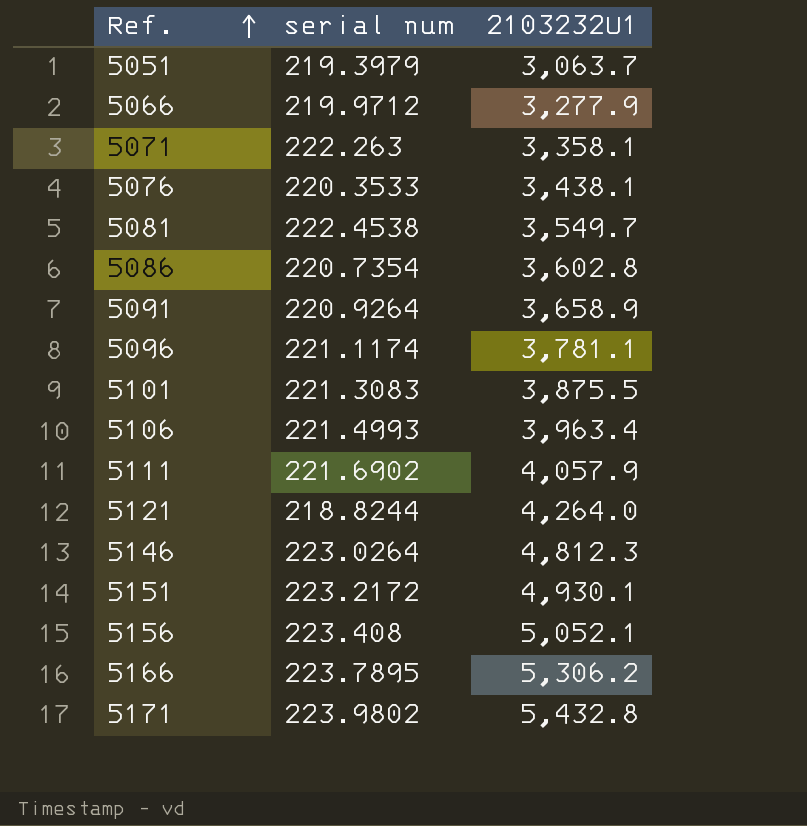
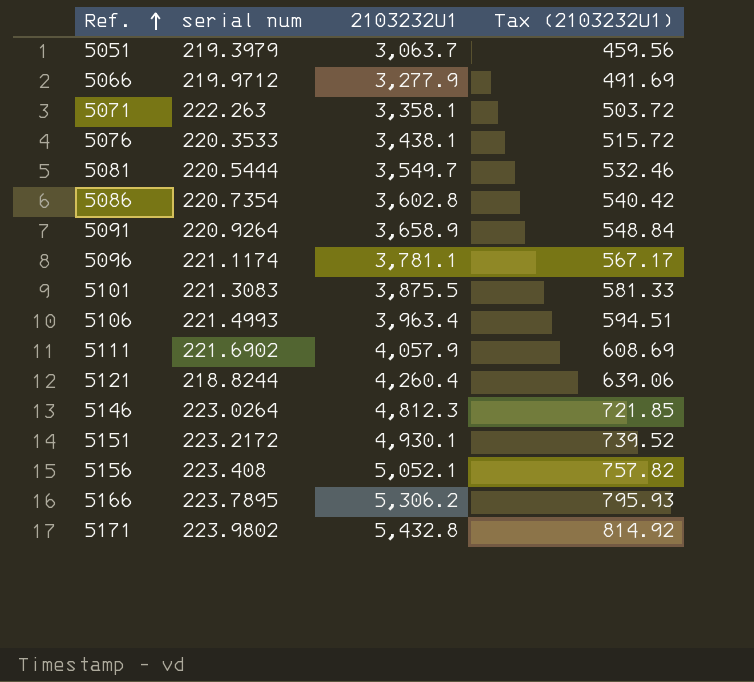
column Tax (2103232U1) | formula: none -> [2103232U1] * 0.15
5081 | serial num: 222.4538 -> 220.5444
5121 | 2103232U1: 4,264.0 -> 4,260.4

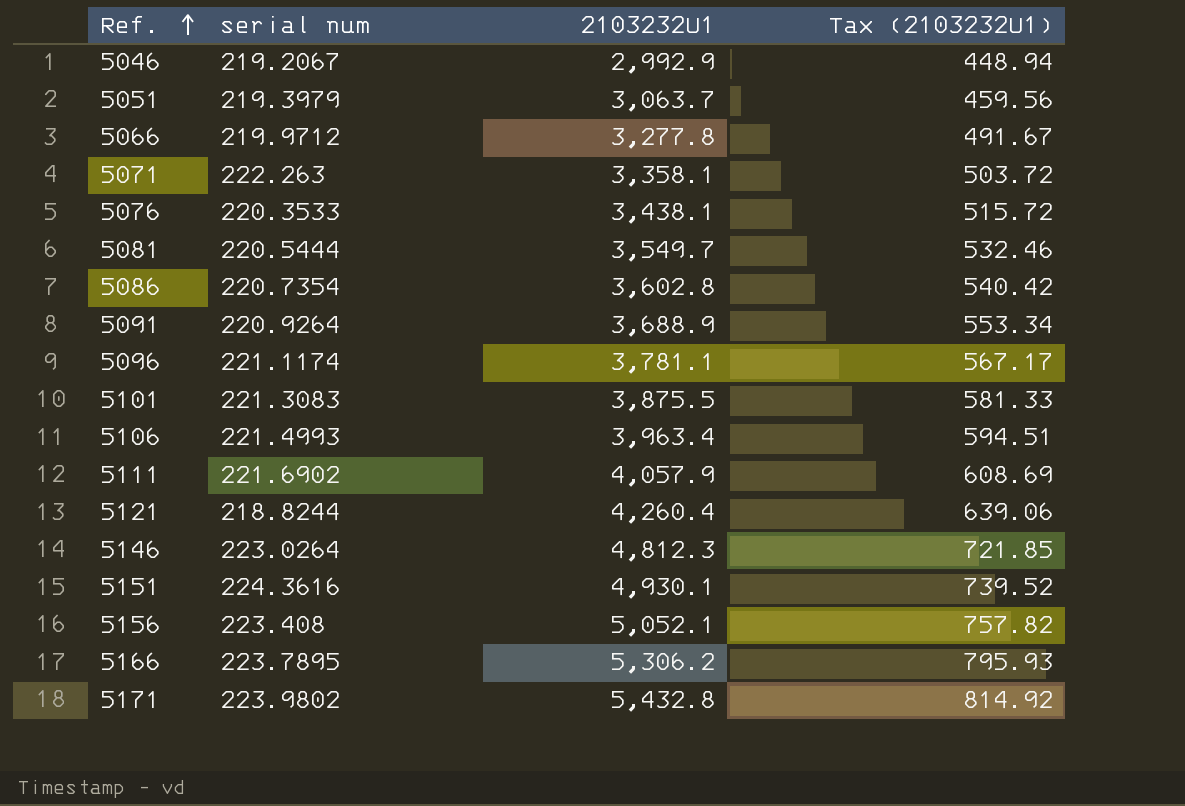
row 5046: none -> 219.2067 | 2,992.9 | 448.94
5066 | 2103232U1: 3,277.9 -> 3,277.8
5066 | Tax (2103232U1): 491.69 -> 491.67
5091 | 2103232U1: 3,658.9 -> 3,688.9
5091 | Tax (2103232U1): 548.84 -> 553.34
5151 | serial num: 223.2172 -> 224.3616

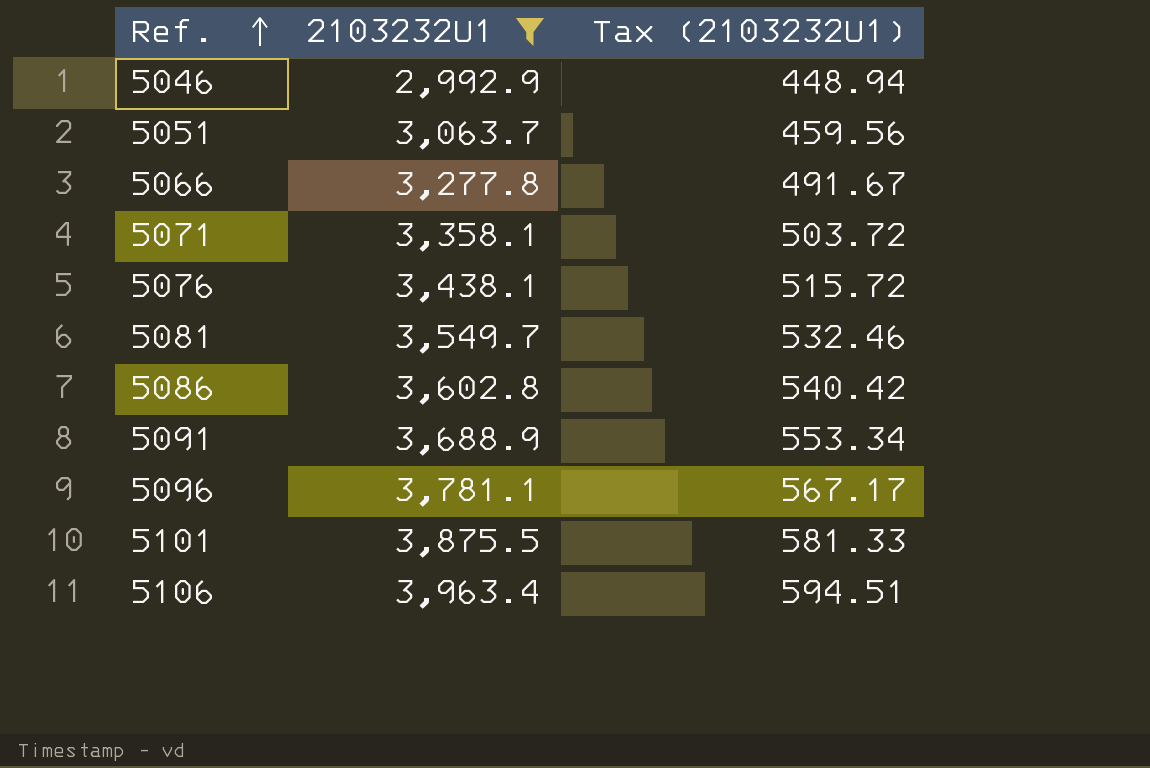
filter: none -> 2103232U1 <= 3,963.4
column serial num | position: 2 -> none

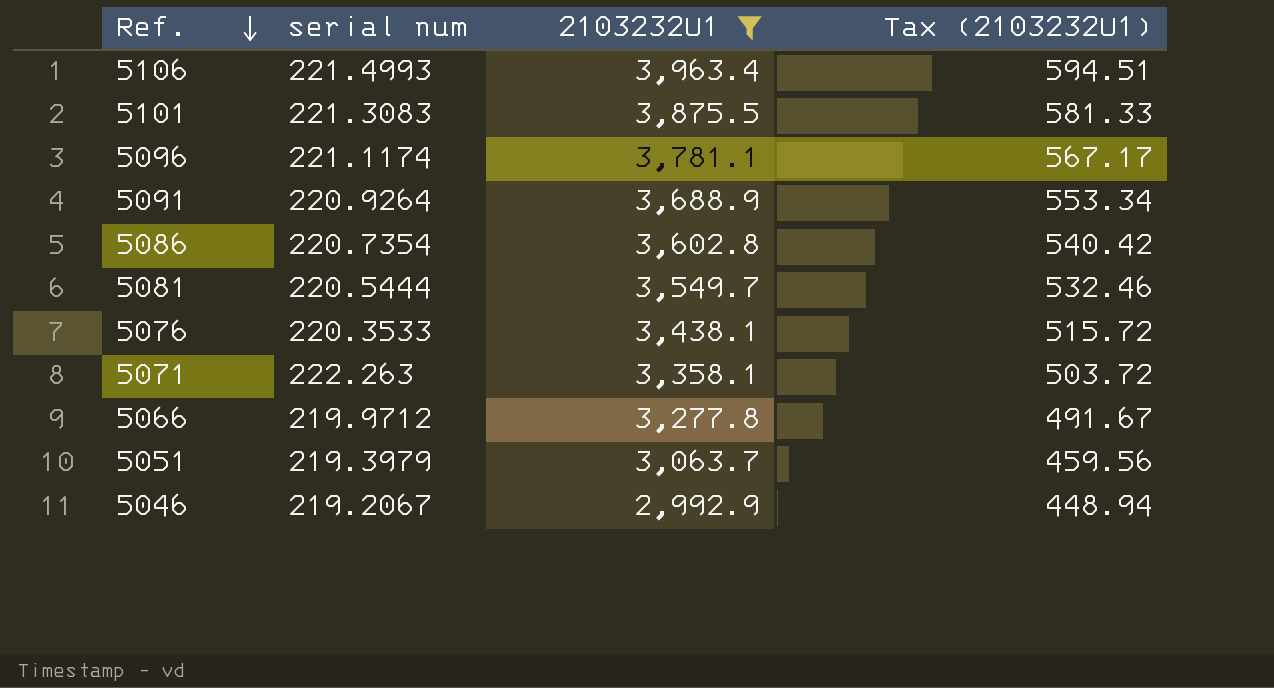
row order: Ref. ascending -> Ref. descending
column serial num | position: none -> 2

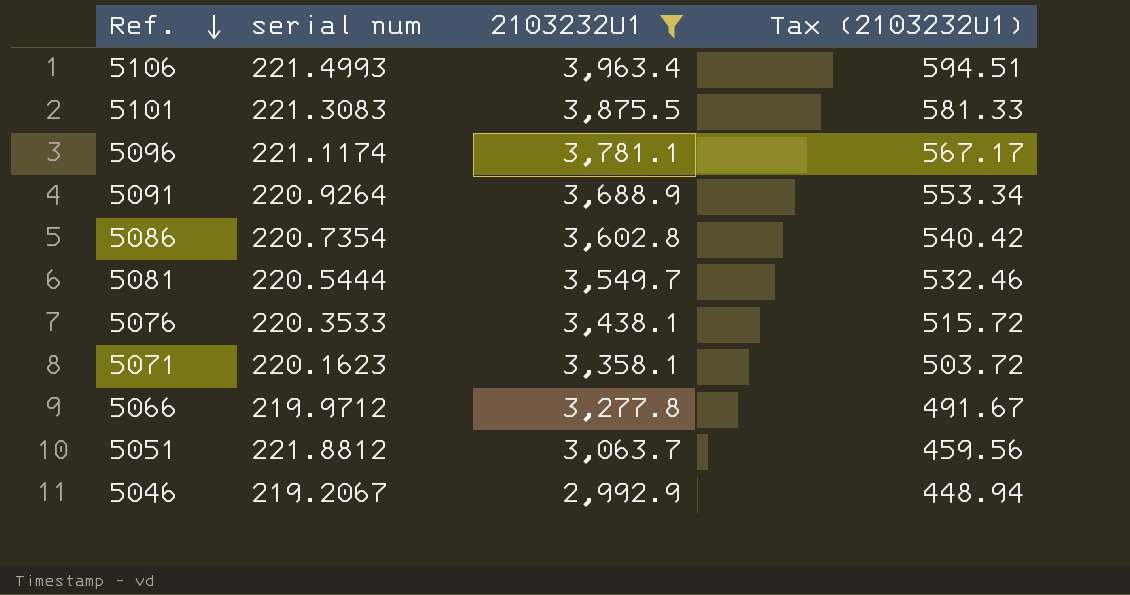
5071 | serial num: 222.263 -> 220.1623
5051 | serial num: 219.3979 -> 221.8812

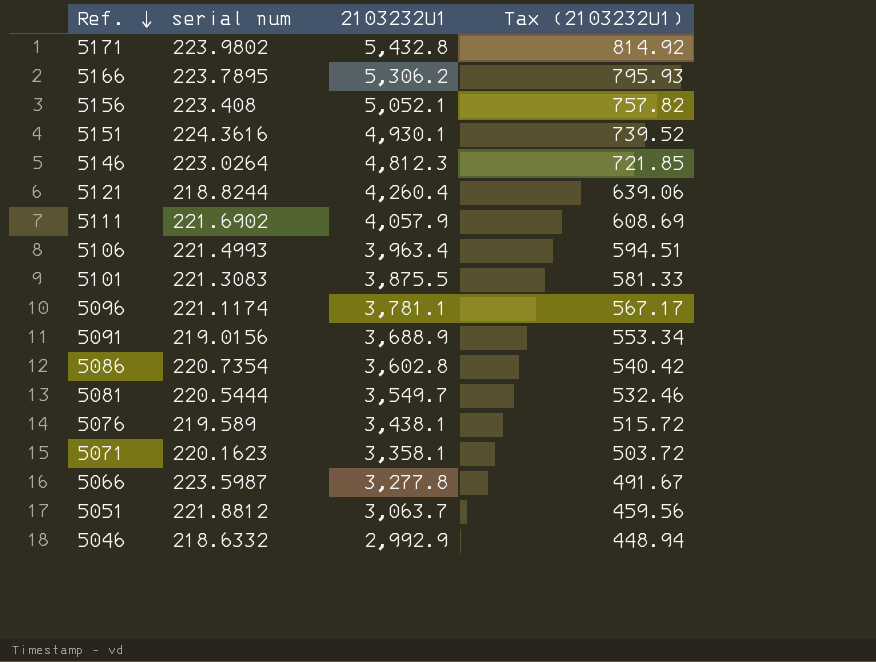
filter: 2103232U1 <= 3,963.4 -> none
5091 | serial num: 220.9264 -> 219.0156
5076 | serial num: 220.3533 -> 219.589
5066 | serial num: 219.9712 -> 223.5987
5046 | serial num: 219.2067 -> 218.6332

